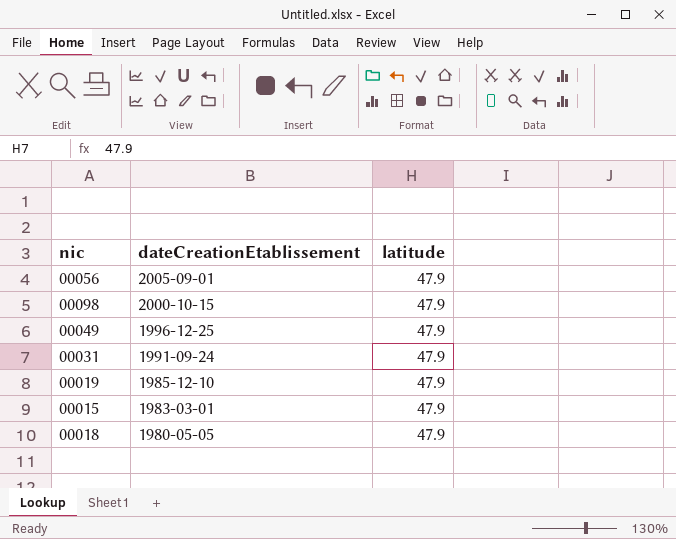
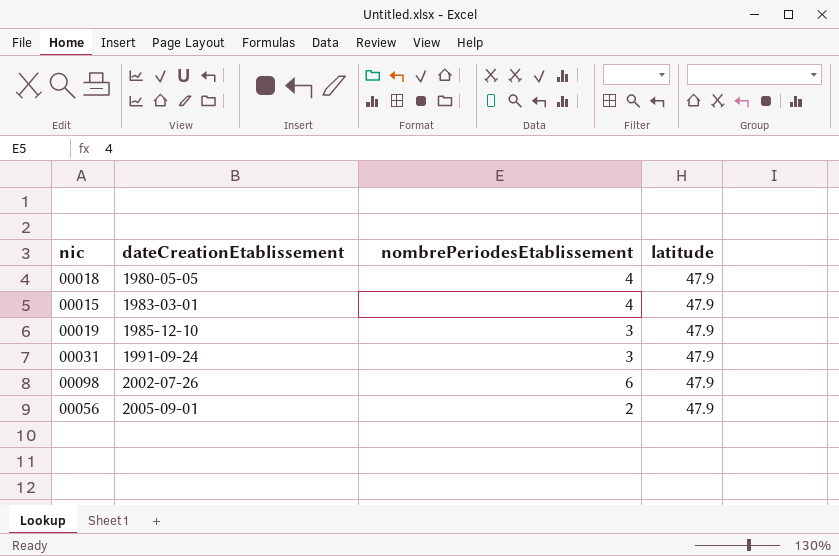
row order: dateCreationEtablissement descending -> dateCreationEtablissement ascending
column nombrePeriodesEtablissement | position: none -> 3
row 00049: 1996-12-25 | 47.9 -> none
00098 | dateCreationEtablissement: 2000-10-15 -> 2002-07-26

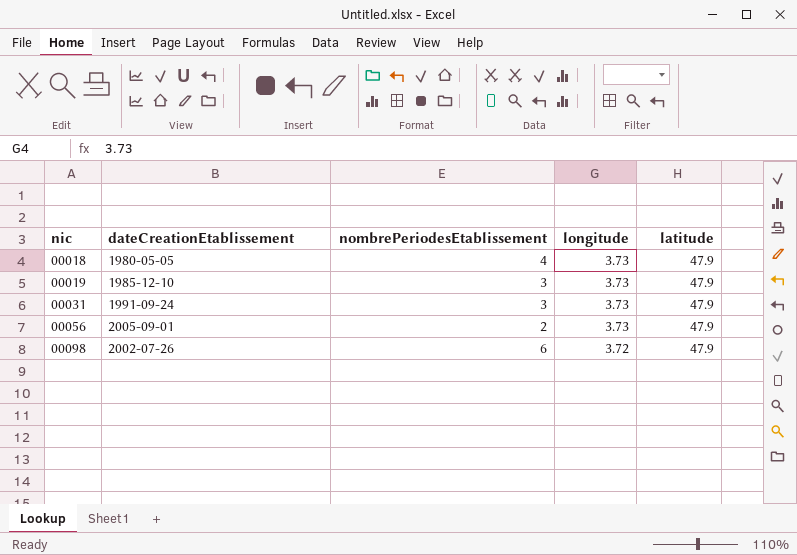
row order: dateCreationEtablissement ascending -> nic ascending
column longitude | position: none -> 4
row 00015: 1983-03-01 | 4 | 47.9 -> none

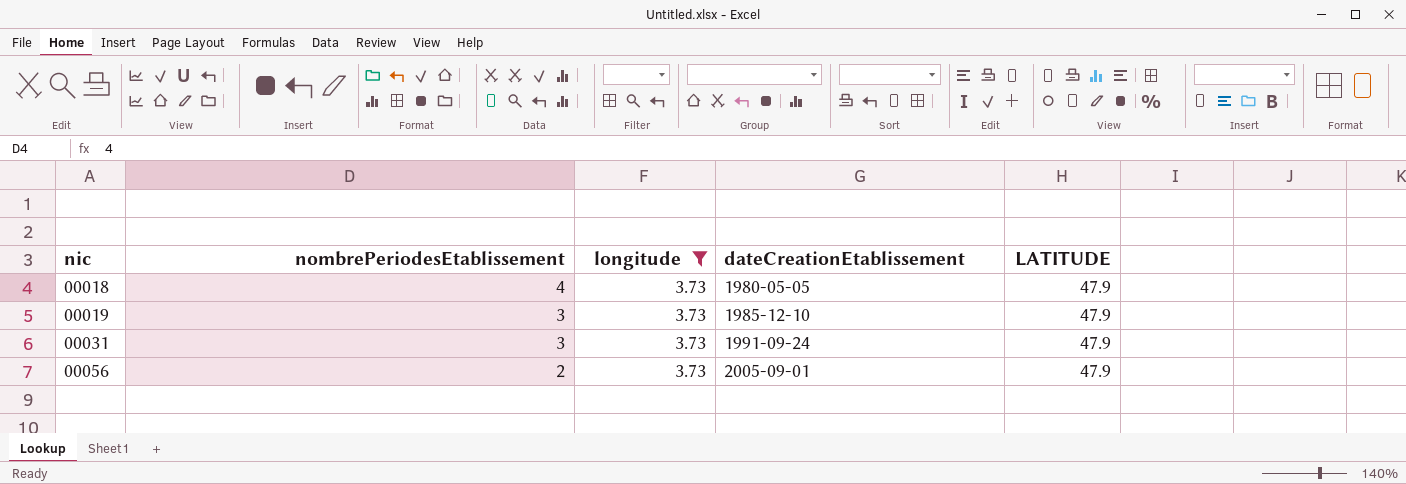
filter: none -> longitude = 3.73
column dateCreationEtablissement | position: 2 -> 4
column name: latitude -> LATITUDE

